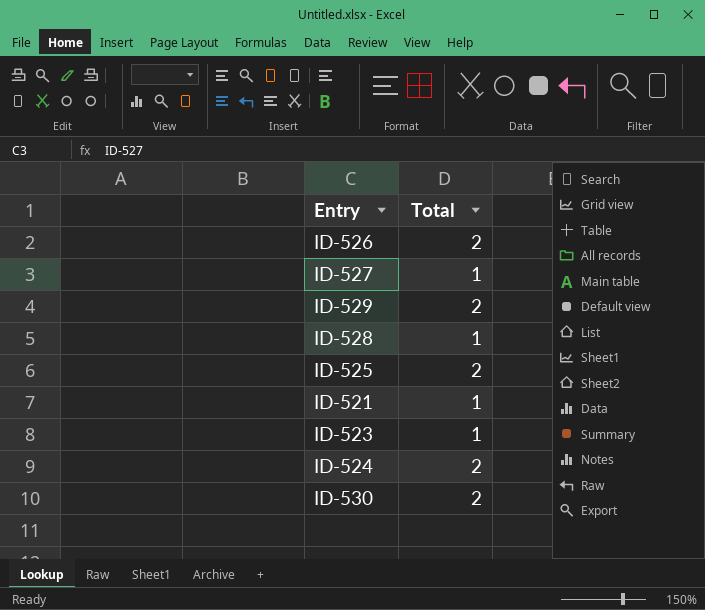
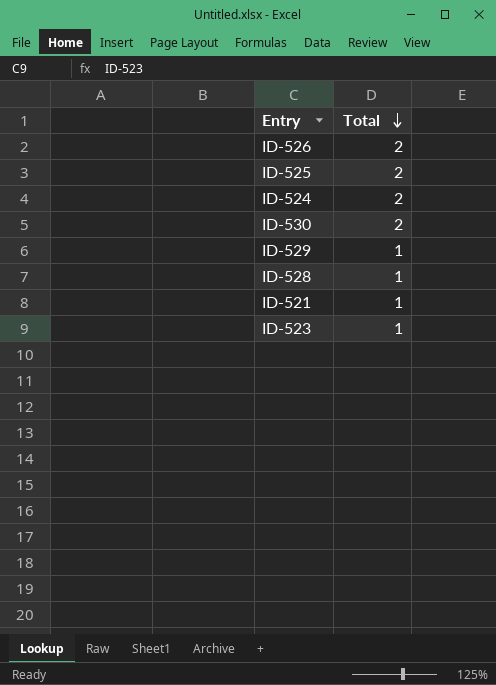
row order: none -> Total descending
row ID-527: 1 -> none
ID-529 | Total: 2 -> 1

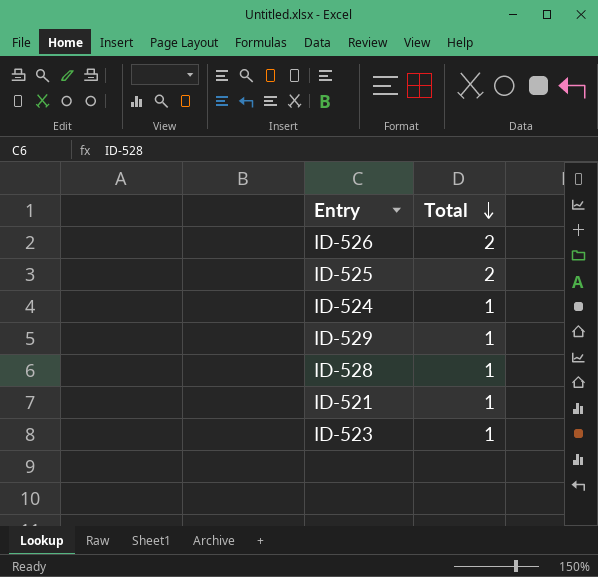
row ID-530: 2 -> none
ID-524 | Total: 2 -> 1

